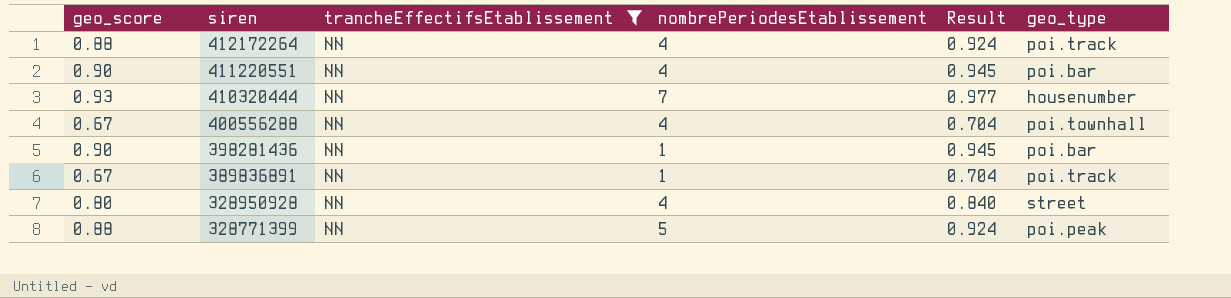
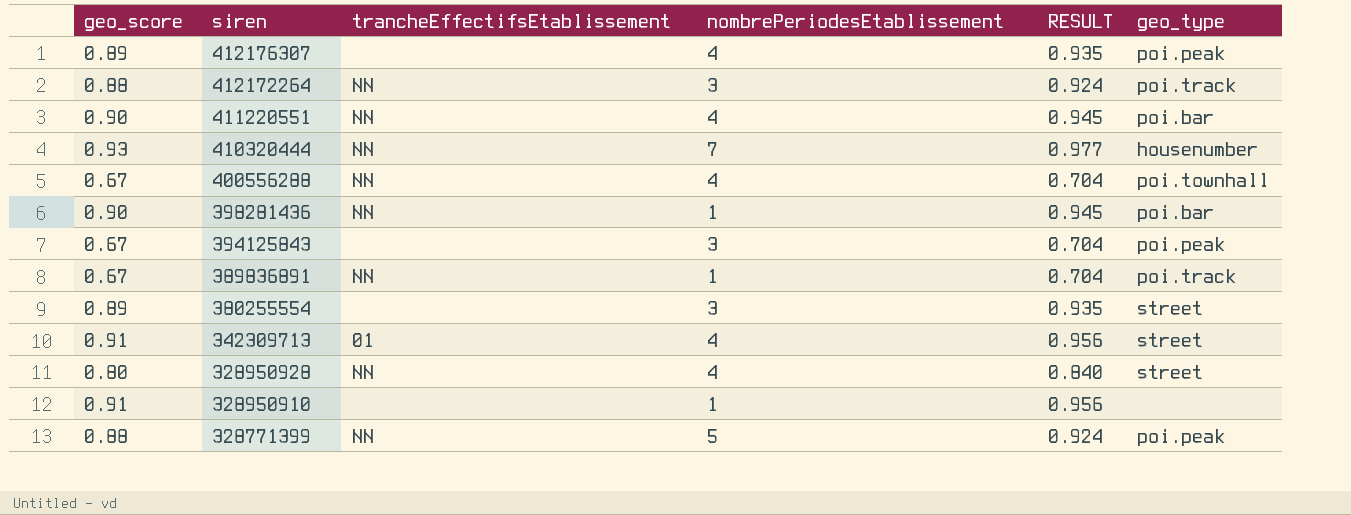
filter: trancheEffectifsEtablissement = NN -> none
column name: Result -> RESULT
412172264 | nombrePeriodesEtablissement: 4 -> 3

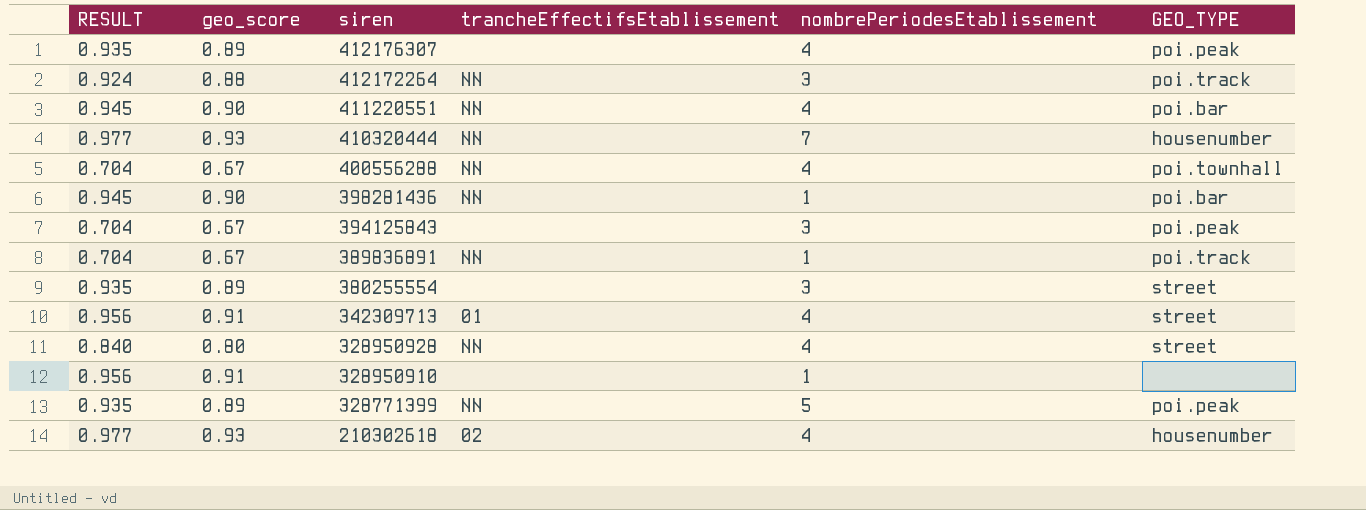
column RESULT | position: 5 -> 1
column name: geo_type -> GEO_TYPE
328771399 | RESULT: 0.924 -> 0.935
328771399 | geo_score: 0.88 -> 0.89
row 210302618: none -> 0.977 | 0.93 | 02 | 4 | housenumber

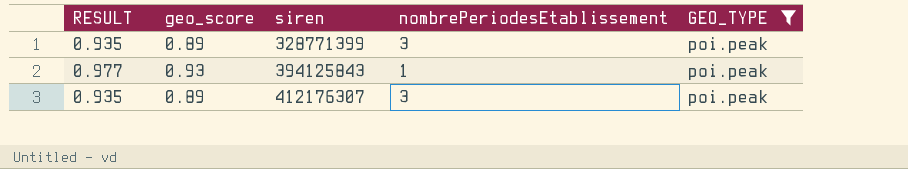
filter: none -> GEO_TYPE = poi.peak
row order: siren descending -> siren ascending
column trancheEffectifsEtablissement | position: 4 -> none
328771399 | nombrePeriodesEtablissement: 5 -> 3
394125843 | RESULT: 0.704 -> 0.977
394125843 | geo_score: 0.67 -> 0.93
394125843 | nombrePeriodesEtablissement: 3 -> 1
412176307 | nombrePeriodesEtablissement: 4 -> 3

